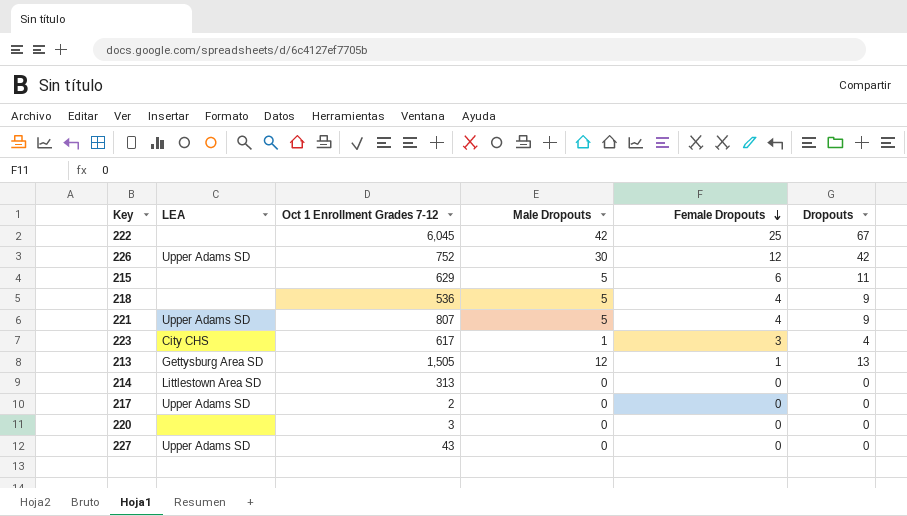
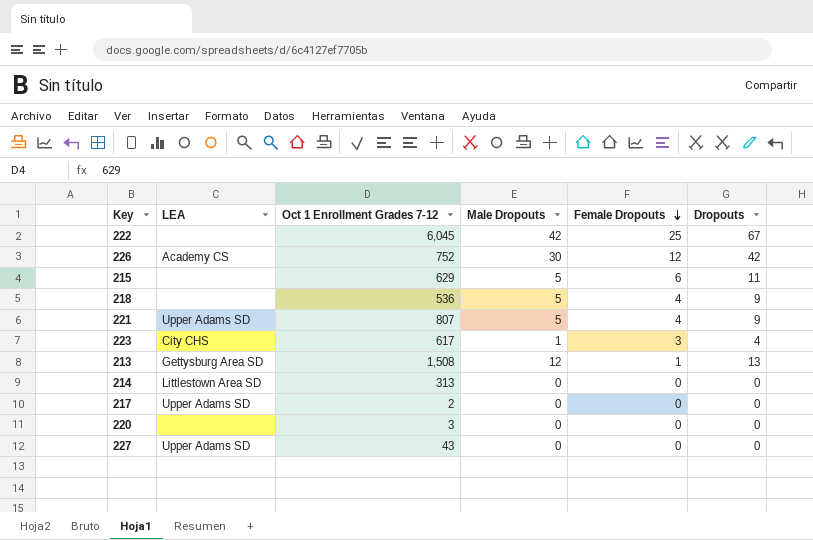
226 | LEA: Upper Adams SD -> Academy CS
213 | Oct 1 Enrollment Grades 7-12: 1,505 -> 1,508

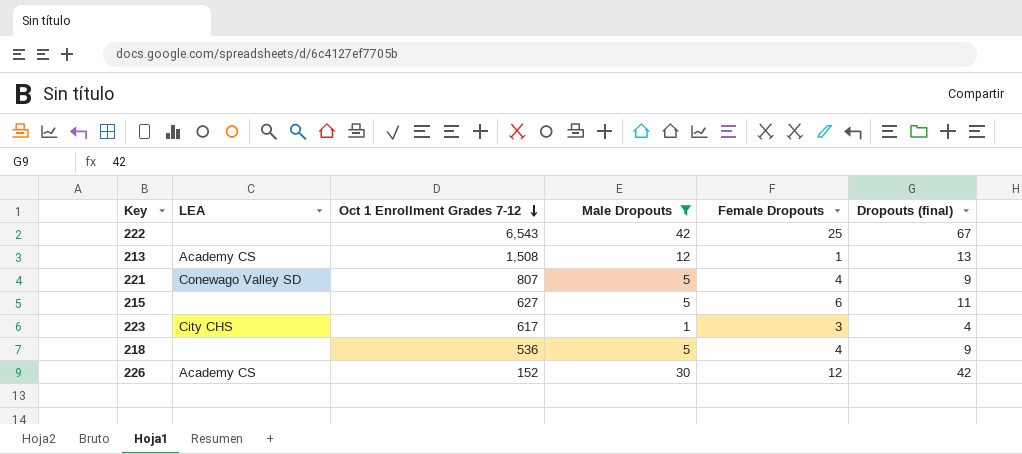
filter: none -> Male Dropouts != 0
row order: Female Dropouts descending -> Oct 1 Enrollment Grades 7-12 descending
column name: Dropouts -> Dropouts (final)
222 | Oct 1 Enrollment Grades 7-12: 6,045 -> 6,543
213 | LEA: Gettysburg Area SD -> Academy CS
221 | LEA: Upper Adams SD -> Conewago Valley SD
215 | Oct 1 Enrollment Grades 7-12: 629 -> 627
226 | Oct 1 Enrollment Grades 7-12: 752 -> 152

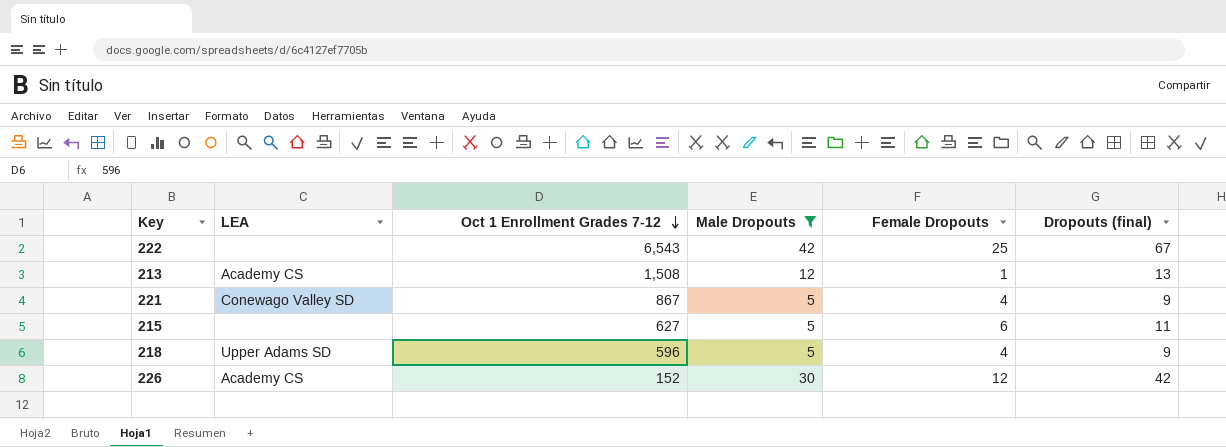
row 223: City CHS | 617 | 1 | 3 | 4 -> none
221 | Oct 1 Enrollment Grades 7-12: 807 -> 867
218 | LEA: none -> Upper Adams SD
218 | Oct 1 Enrollment Grades 7-12: 536 -> 596

